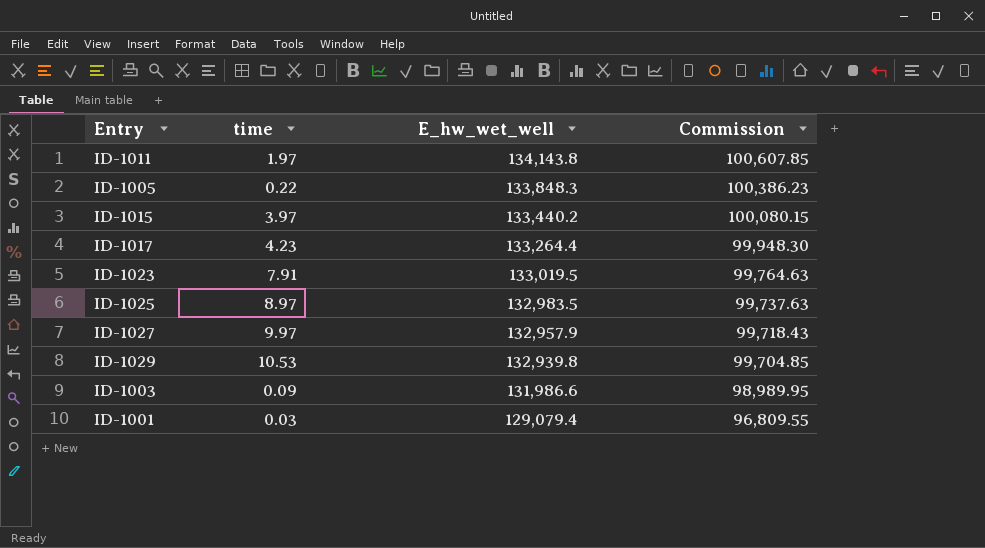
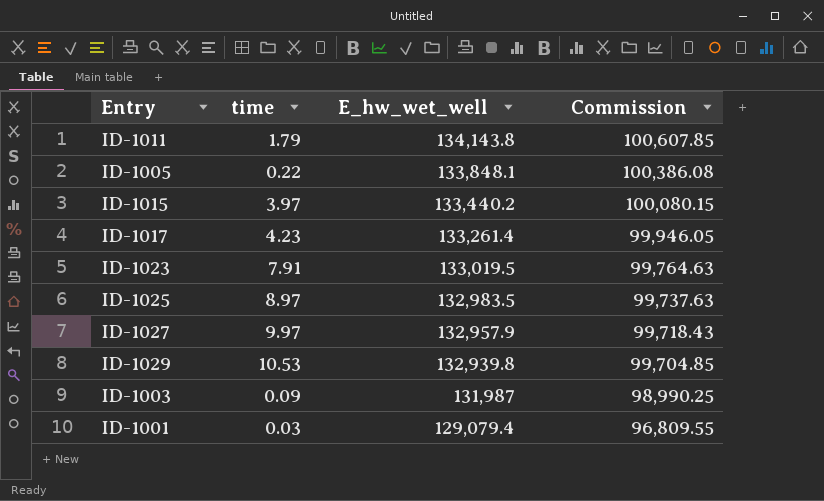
ID-1011 | time: 1.97 -> 1.79
ID-1005 | E_hw_wet_well: 133,848.3 -> 133,848.1
ID-1005 | Commission: 100,386.23 -> 100,386.08
ID-1017 | E_hw_wet_well: 133,264.4 -> 133,261.4
ID-1017 | Commission: 99,948.30 -> 99,946.05
ID-1003 | E_hw_wet_well: 131,986.6 -> 131,987
ID-1003 | Commission: 98,989.95 -> 98,990.25

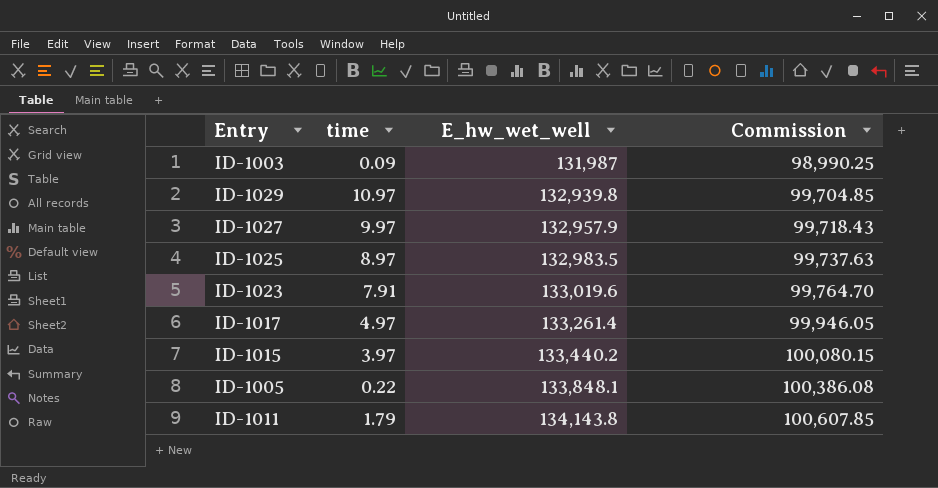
row order: E_hw_wet_well descending -> E_hw_wet_well ascending
row ID-1001: 0.03 | 129,079.4 | 96,809.55 -> none
ID-1029 | time: 10.53 -> 10.97
ID-1023 | E_hw_wet_well: 133,019.5 -> 133,019.6
ID-1023 | Commission: 99,764.63 -> 99,764.70
ID-1017 | time: 4.23 -> 4.97

